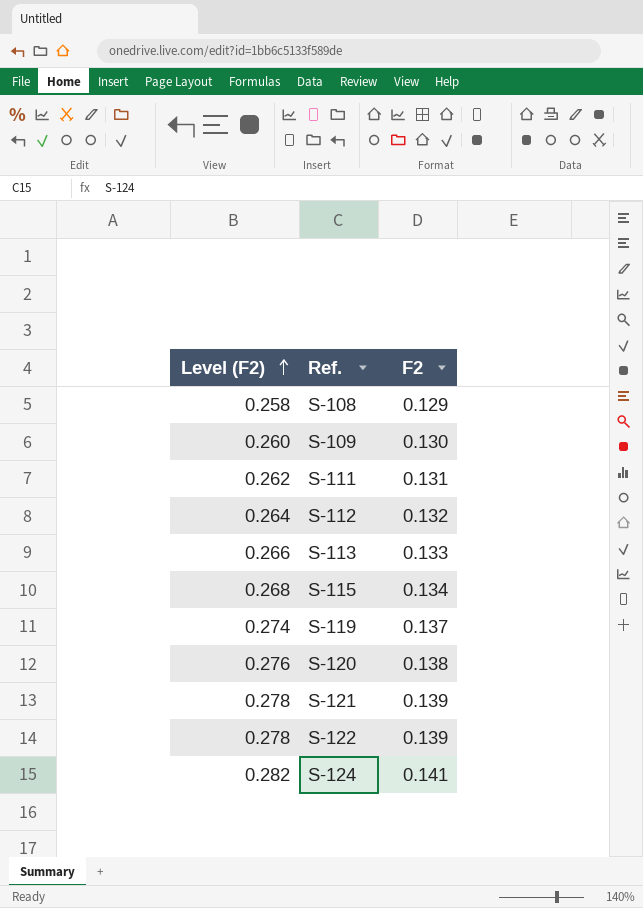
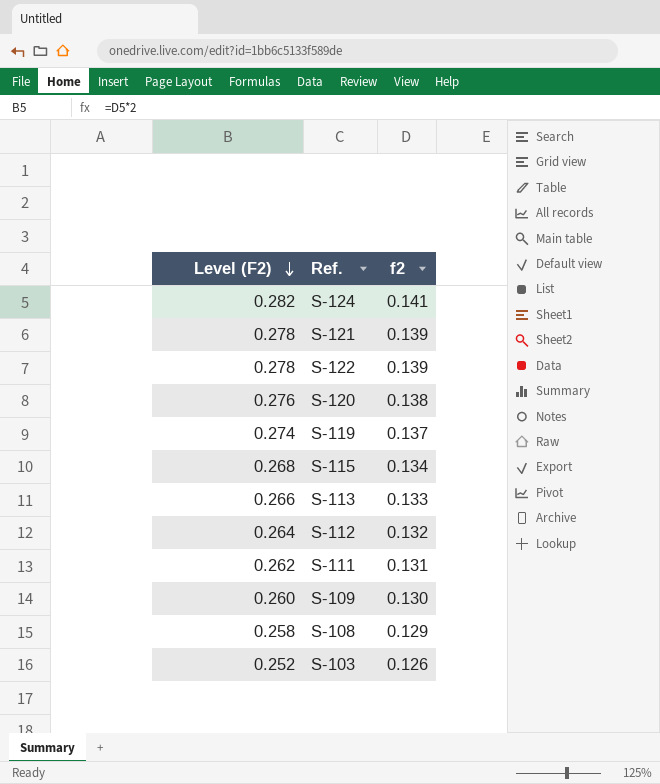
row order: Level (F2) ascending -> Level (F2) descending
column name: F2 -> f2
row S-103: none -> 0.252 | 0.126

